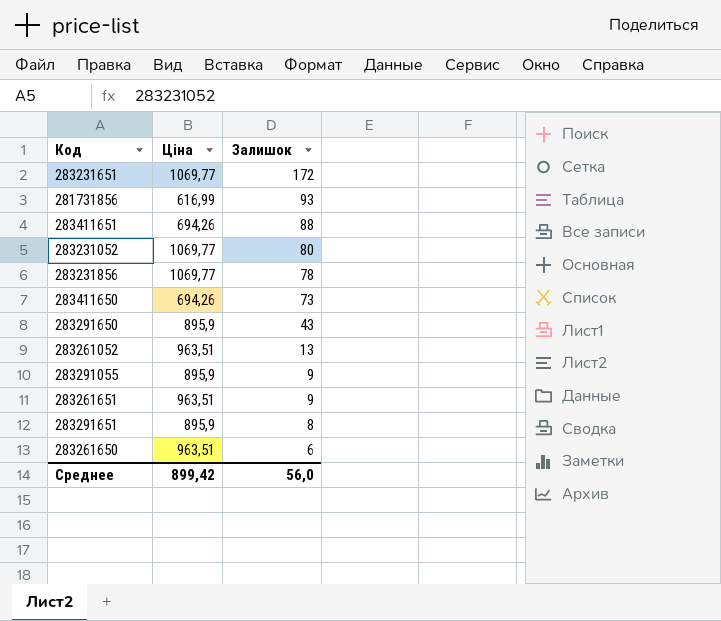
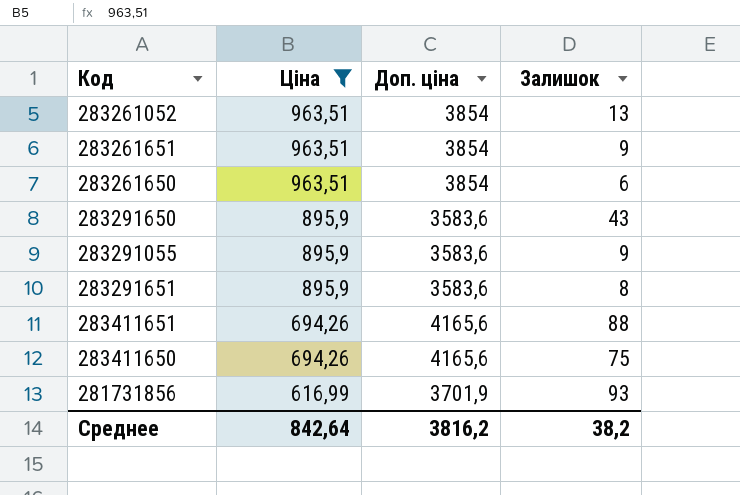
filter: none -> Ціна != 1069,77
row order: Залишок descending -> Ціна descending
column Доп. ціна | position: none -> 3
283411650 | Залишок: 73 -> 75
Среднее | Ціна: 899,42 -> 842,64
Среднее | Залишок: 56,0 -> 38,2

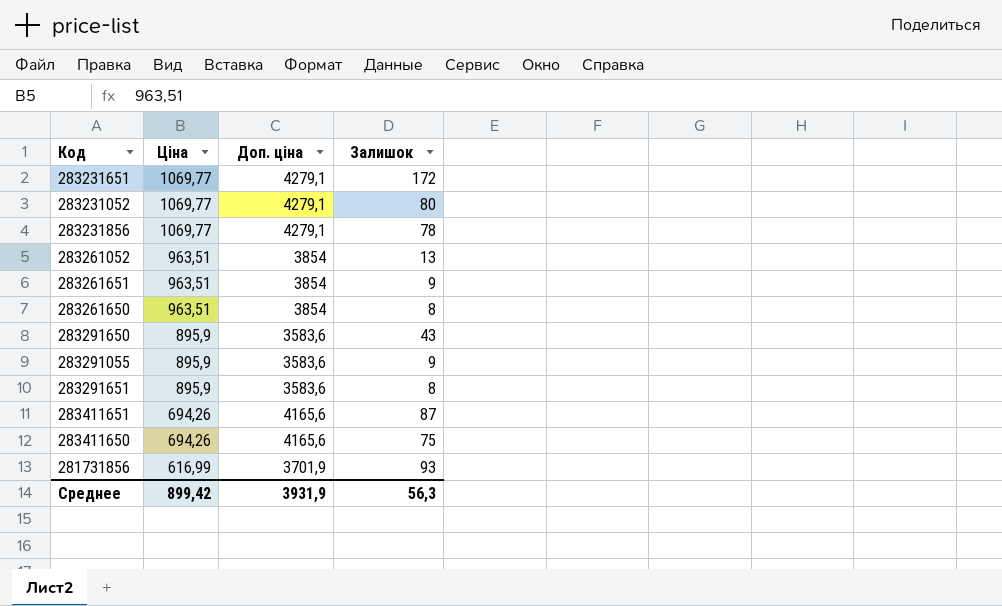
filter: Ціна != 1069,77 -> none
283261650 | Залишок: 6 -> 8
283411651 | Залишок: 88 -> 87
Среднее | Ціна: 842,64 -> 899,42
Среднее | Доп. ціна: 3816,2 -> 3931,9
Среднее | Залишок: 38,2 -> 56,3

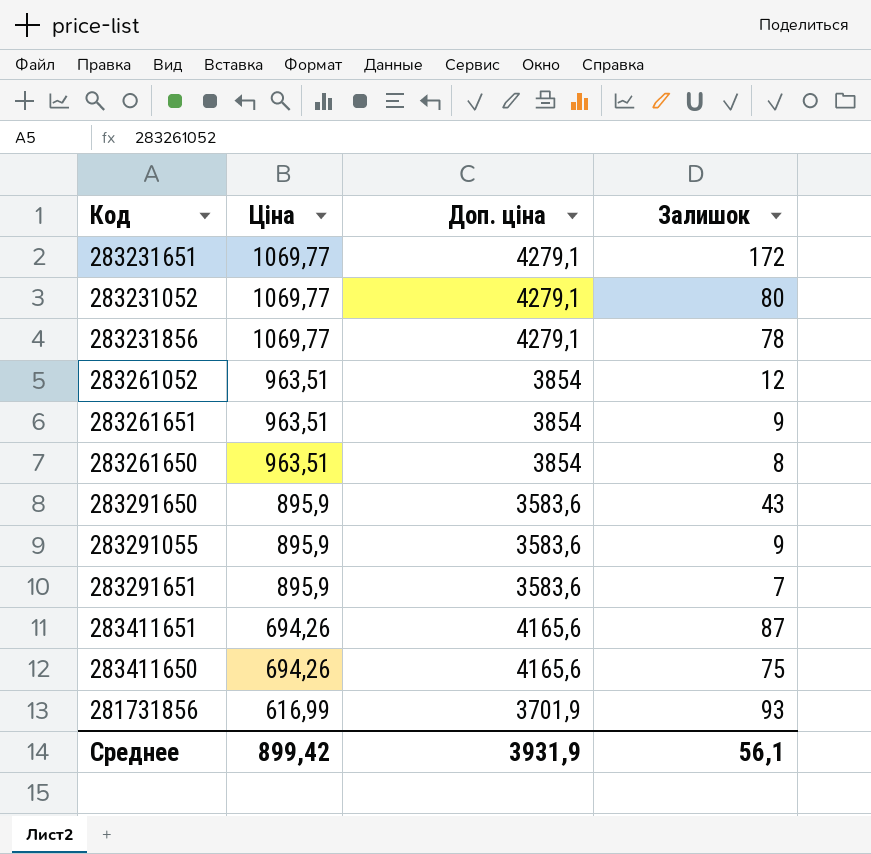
283261052 | Залишок: 13 -> 12
283291651 | Залишок: 8 -> 7
Среднее | Залишок: 56,3 -> 56,1

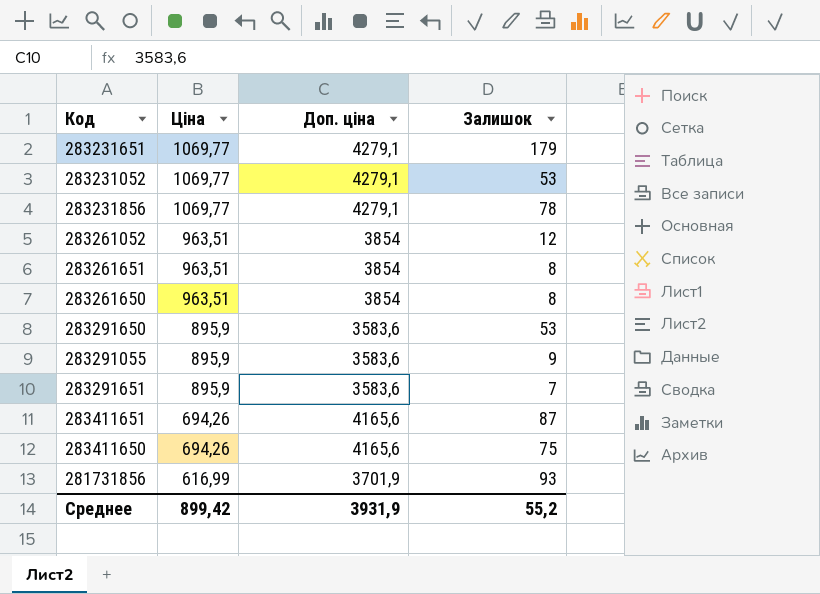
283231651 | Залишок: 172 -> 179
283231052 | Залишок: 80 -> 53
283261651 | Залишок: 9 -> 8
283291650 | Залишок: 43 -> 53
Среднее | Залишок: 56,1 -> 55,2

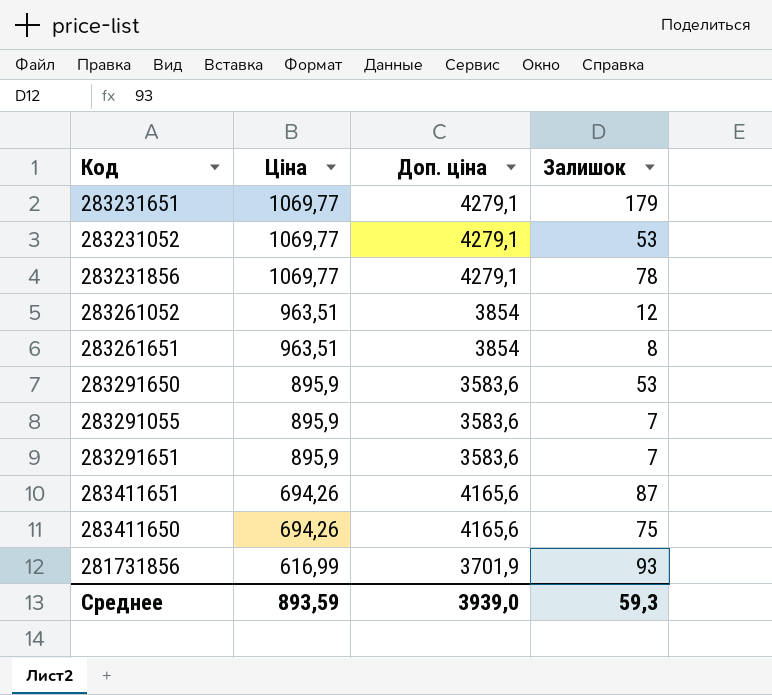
row 283261650: 963,51 | 3854 | 8 -> none
283291055 | Залишок: 9 -> 7
Среднее | Ціна: 899,42 -> 893,59
Среднее | Доп. ціна: 3931,9 -> 3939,0
Среднее | Залишок: 55,2 -> 59,3

